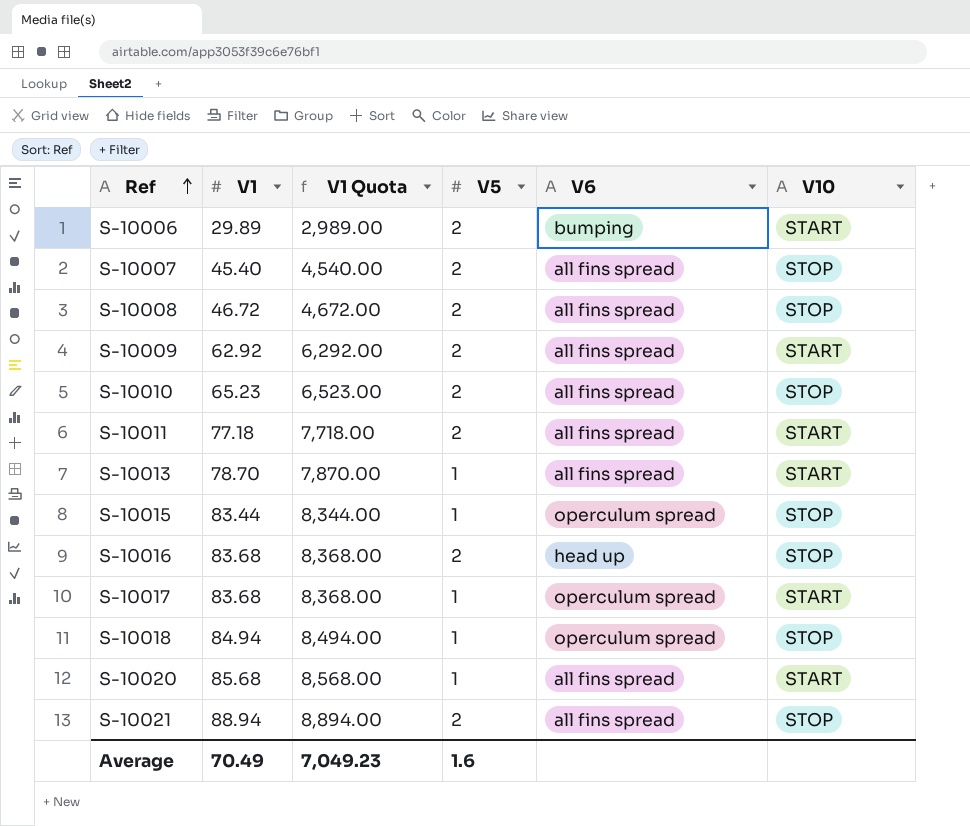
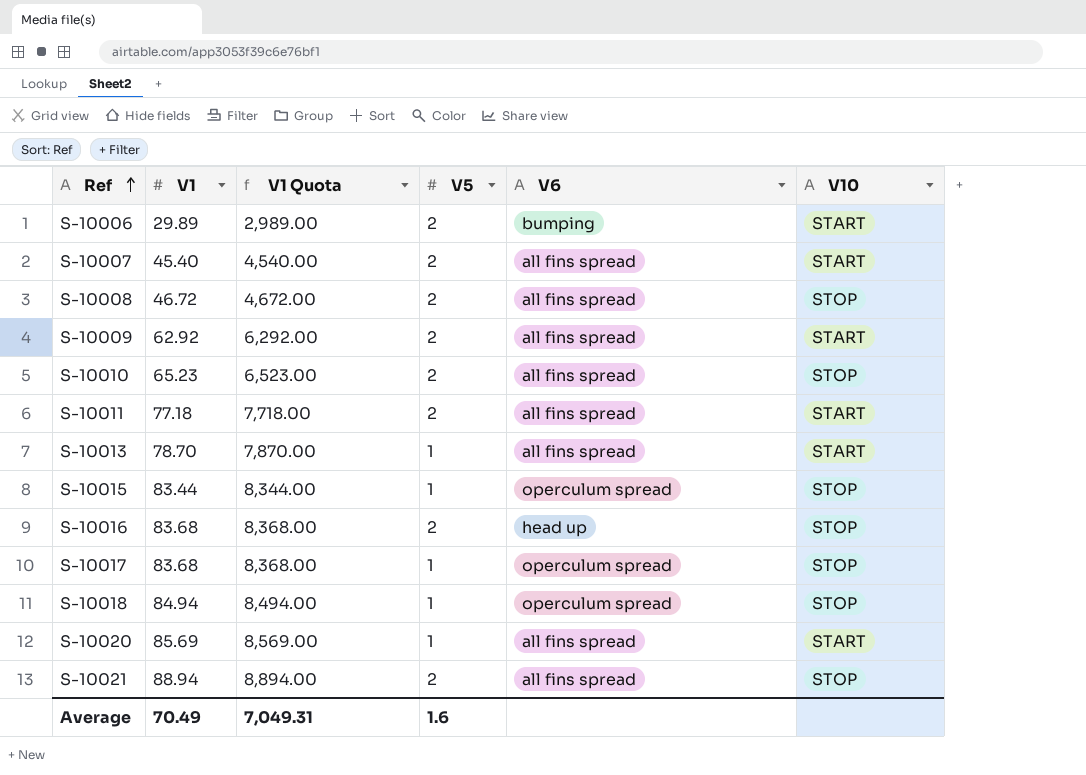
S-10007 | V10: STOP -> START
S-10017 | V10: START -> STOP
S-10020 | V1: 85.68 -> 85.69
S-10020 | V1 Quota: 8,568.00 -> 8,569.00
Average | V1 Quota: 7,049.23 -> 7,049.31

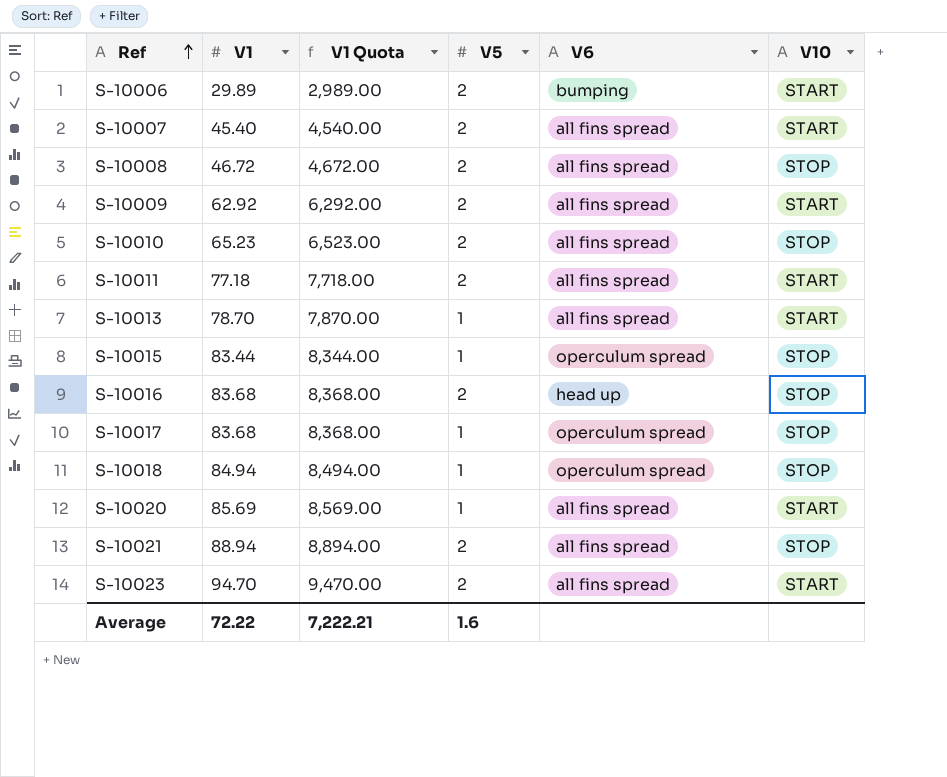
row S-10023: none -> 94.70 | 9,470.00 | 2 | all fins spread | START
Average | V1: 70.49 -> 72.22
Average | V1 Quota: 7,049.31 -> 7,222.21

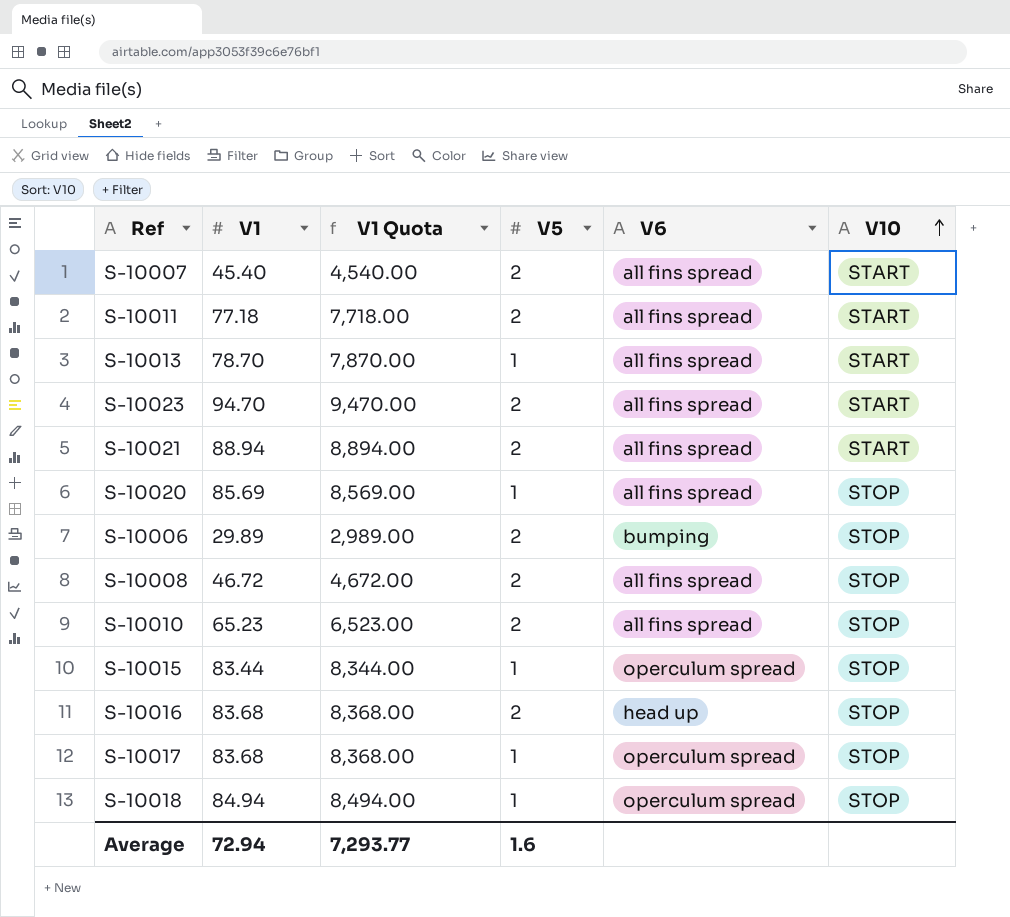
row order: Ref ascending -> V10 ascending
row S-10009: 62.92 | 6,292.00 | 2 | all fins spread | START -> none
S-10021 | V10: STOP -> START
S-10020 | V10: START -> STOP
S-10006 | V10: START -> STOP
Average | V1: 72.22 -> 72.94
Average | V1 Quota: 7,222.21 -> 7,293.77

